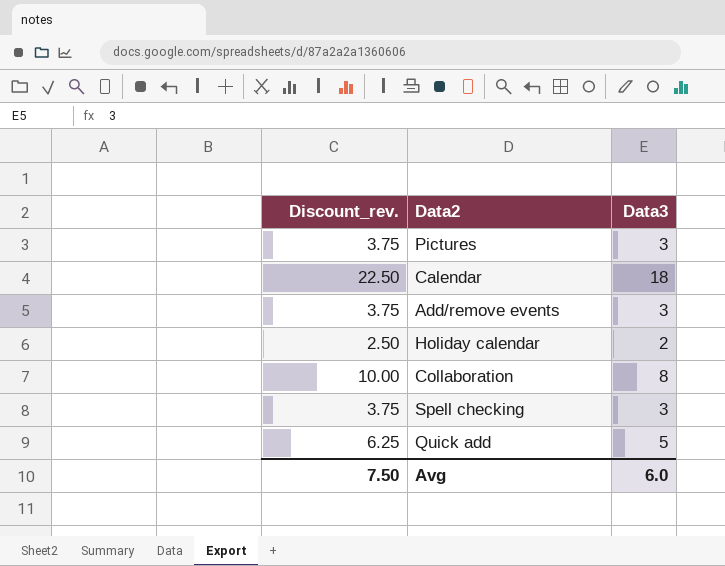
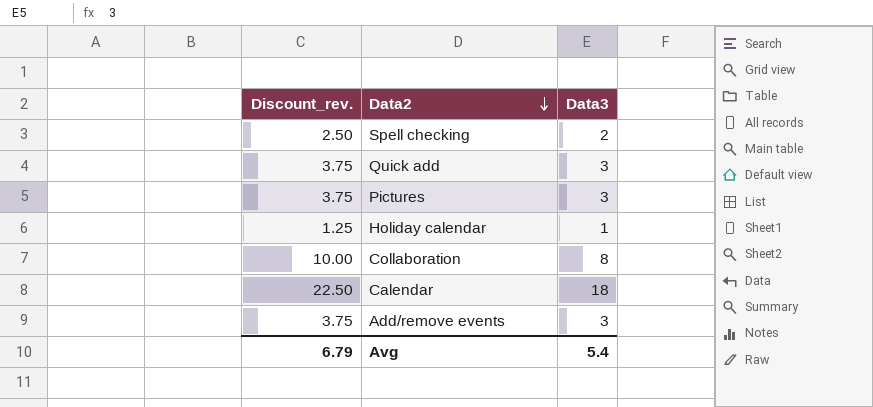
row order: none -> Data2 descending
Spell checking | Discount_rev.: 3.75 -> 2.50
Spell checking | Data3: 3 -> 2
Quick add | Discount_rev.: 6.25 -> 3.75
Quick add | Data3: 5 -> 3
Holiday calendar | Discount_rev.: 2.50 -> 1.25
Holiday calendar | Data3: 2 -> 1
Avg | Discount_rev.: 7.50 -> 6.79
Avg | Data3: 6.0 -> 5.4

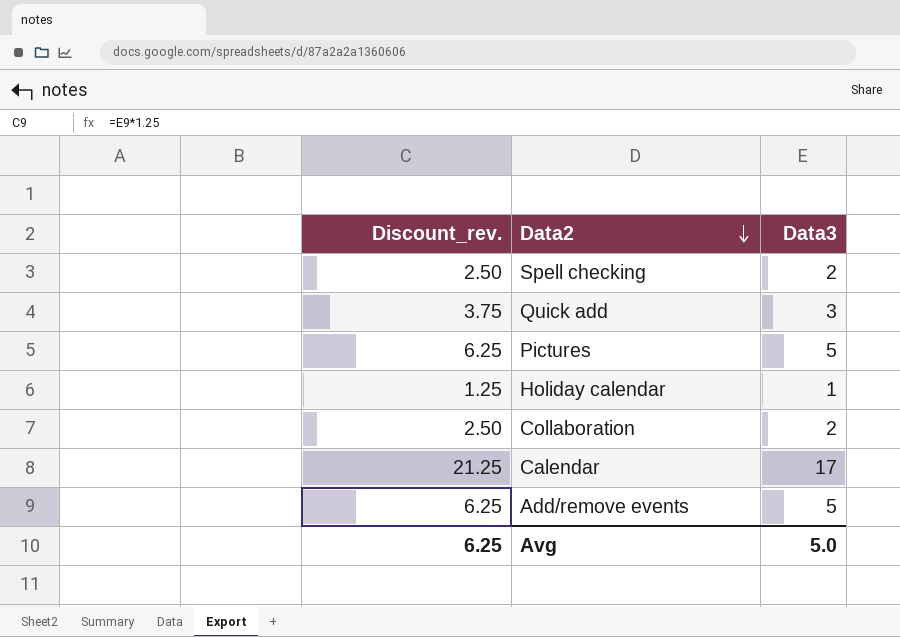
Pictures | Discount_rev.: 3.75 -> 6.25
Pictures | Data3: 3 -> 5
Collaboration | Discount_rev.: 10.00 -> 2.50
Collaboration | Data3: 8 -> 2
Calendar | Discount_rev.: 22.50 -> 21.25
Calendar | Data3: 18 -> 17
Add/remove events | Discount_rev.: 3.75 -> 6.25
Add/remove events | Data3: 3 -> 5
Avg | Discount_rev.: 6.79 -> 6.25
Avg | Data3: 5.4 -> 5.0

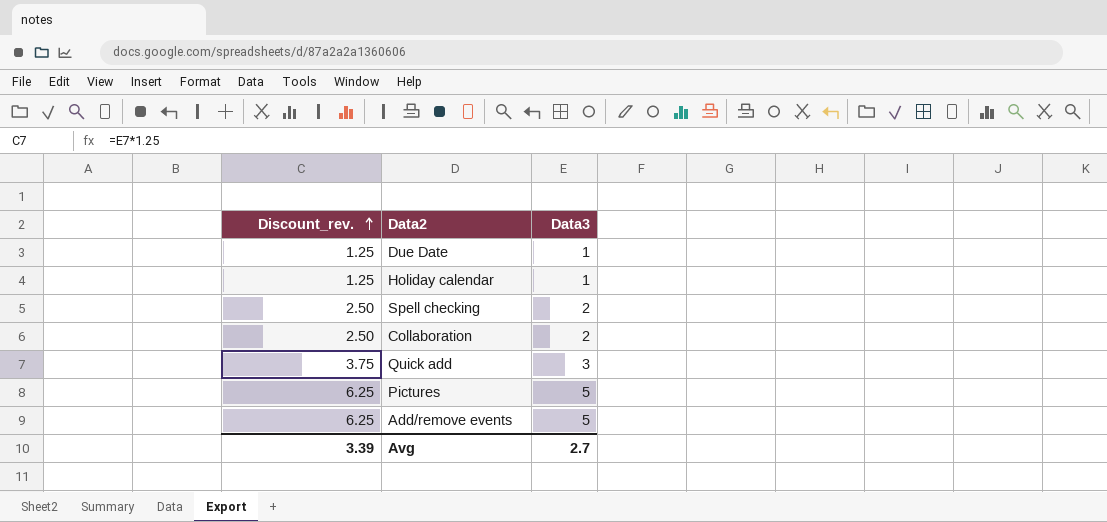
row order: Data2 descending -> Discount_rev. ascending
row Calendar: 21.25 | 17 -> none
row Due Date: none -> 1.25 | 1
Avg | Discount_rev.: 6.25 -> 3.39
Avg | Data3: 5.0 -> 2.7

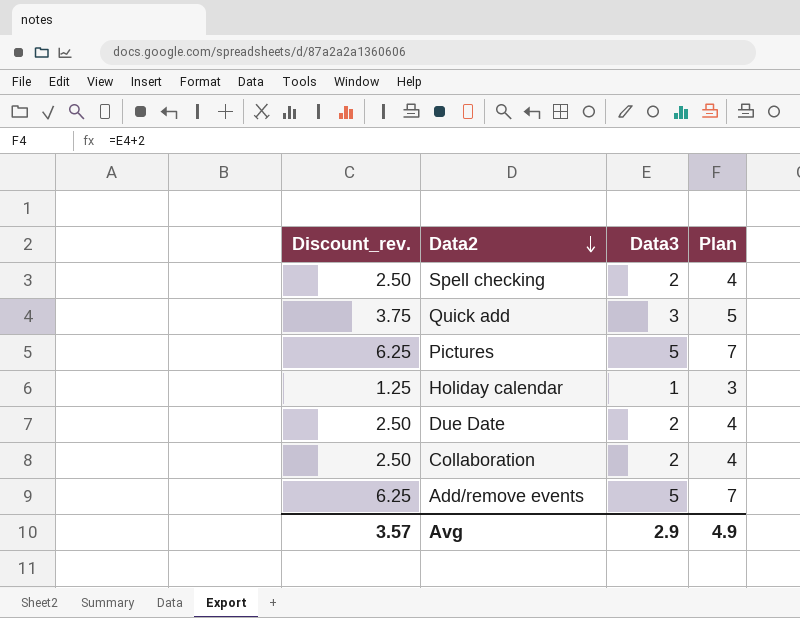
row order: Discount_rev. ascending -> Data2 descending
column Plan | formula: none -> [Data3] + 2
Due Date | Discount_rev.: 1.25 -> 2.50
Due Date | Data3: 1 -> 2
Avg | Discount_rev.: 3.39 -> 3.57
Avg | Data3: 2.7 -> 2.9

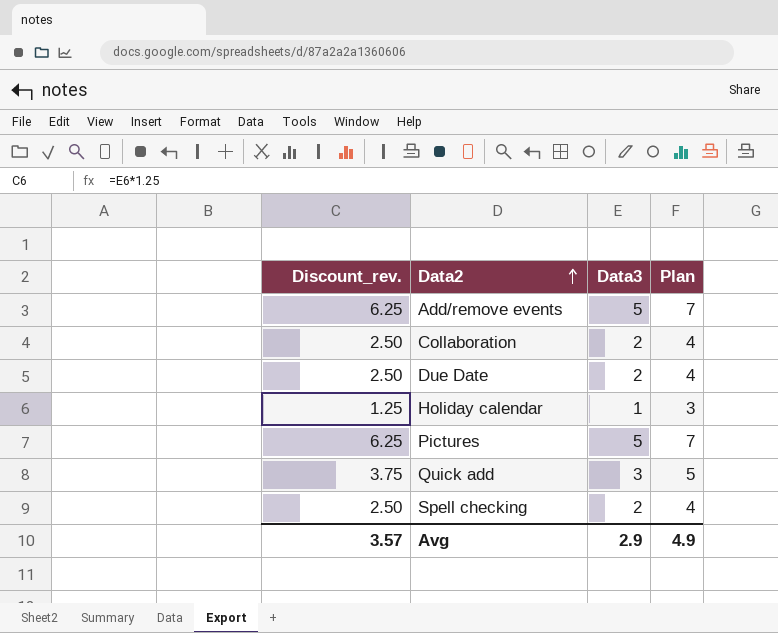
row order: Data2 descending -> Data2 ascending

